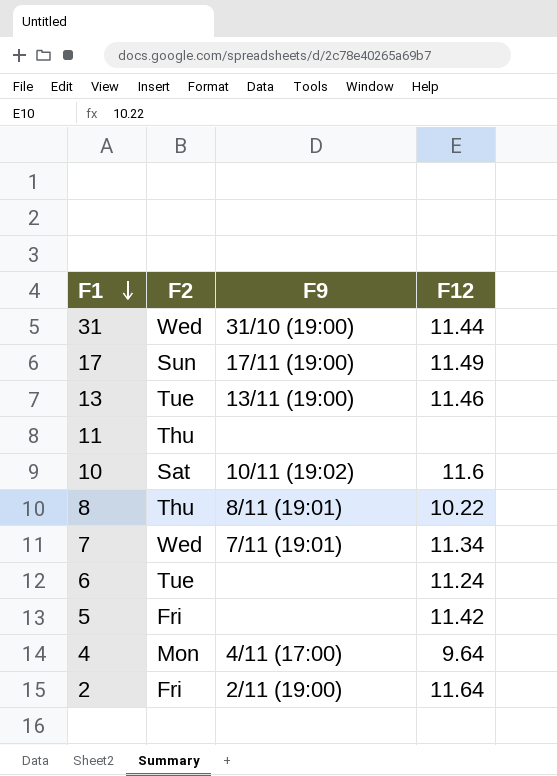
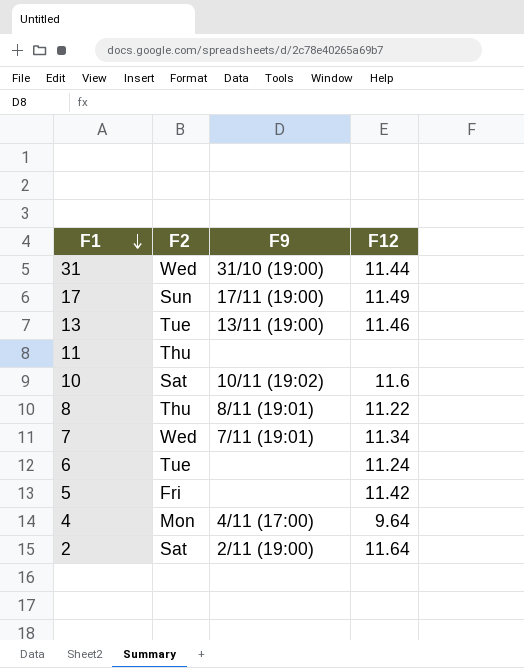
8 | F12: 10.22 -> 11.22
2 | F2: Fri -> Sat

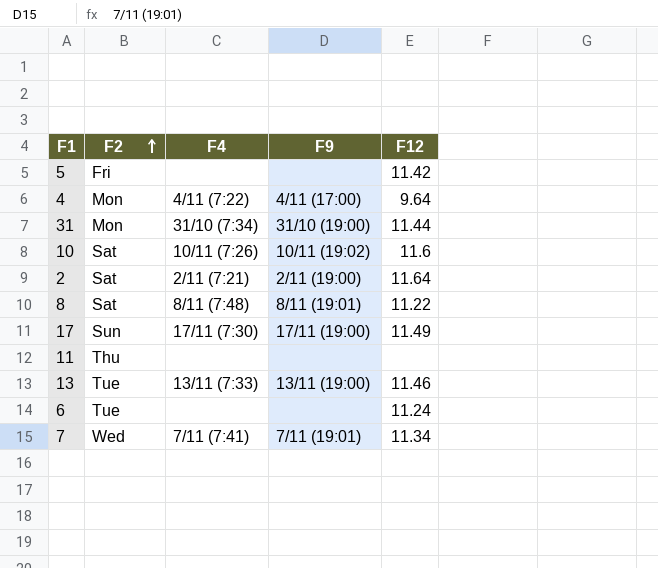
row order: F1 descending -> F2 ascending
column F4 | position: none -> 3
31 | F2: Wed -> Mon
8 | F2: Thu -> Sat

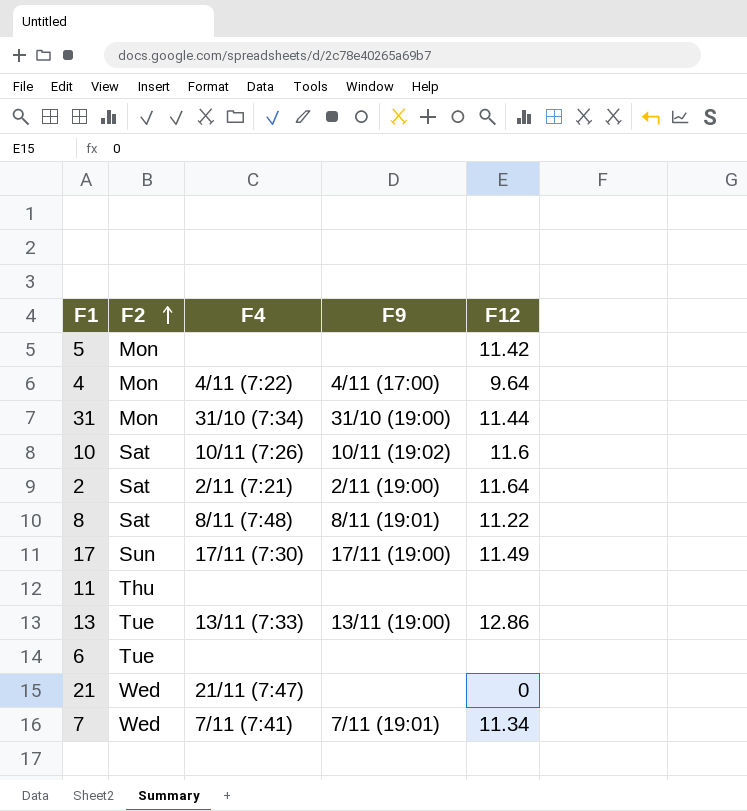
5 | F2: Fri -> Mon
13 | F12: 11.46 -> 12.86
6 | F12: 11.24 -> none
row 21: none -> Wed | 21/11 (7:47) | none | 0

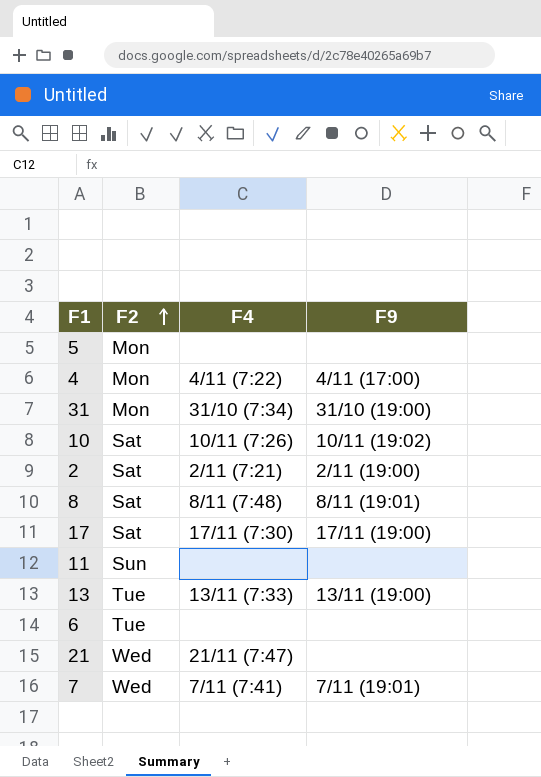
column F12 | position: 5 -> none
17 | F2: Sun -> Sat
11 | F2: Thu -> Sun

